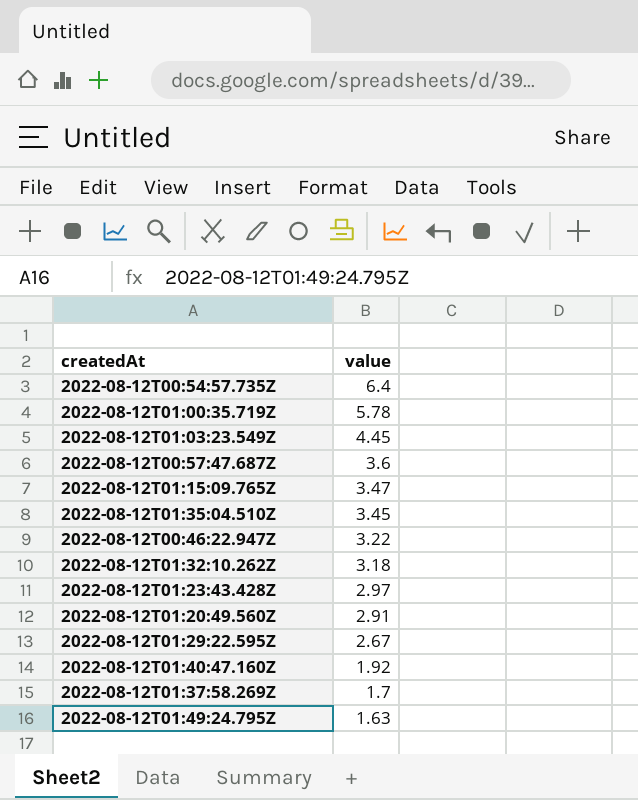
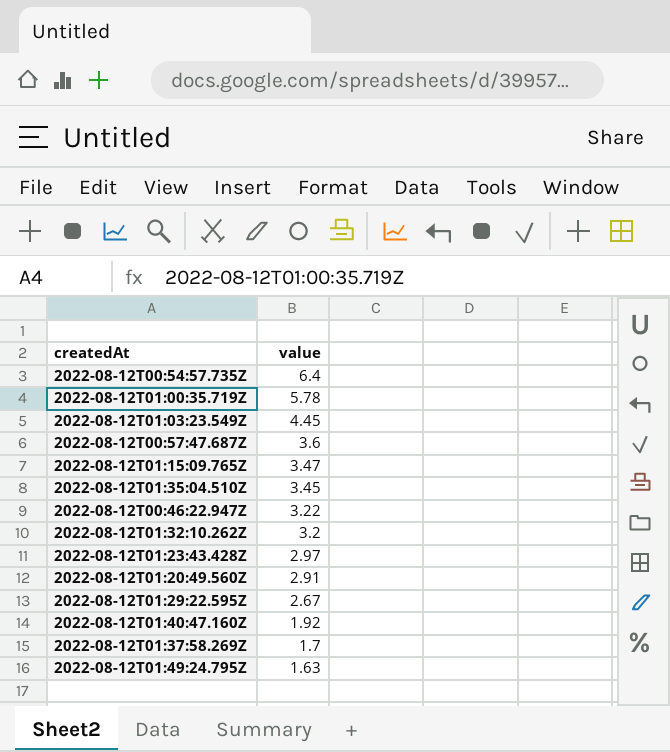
2022-08-12T01:32:10.262Z | value: 3.18 -> 3.2

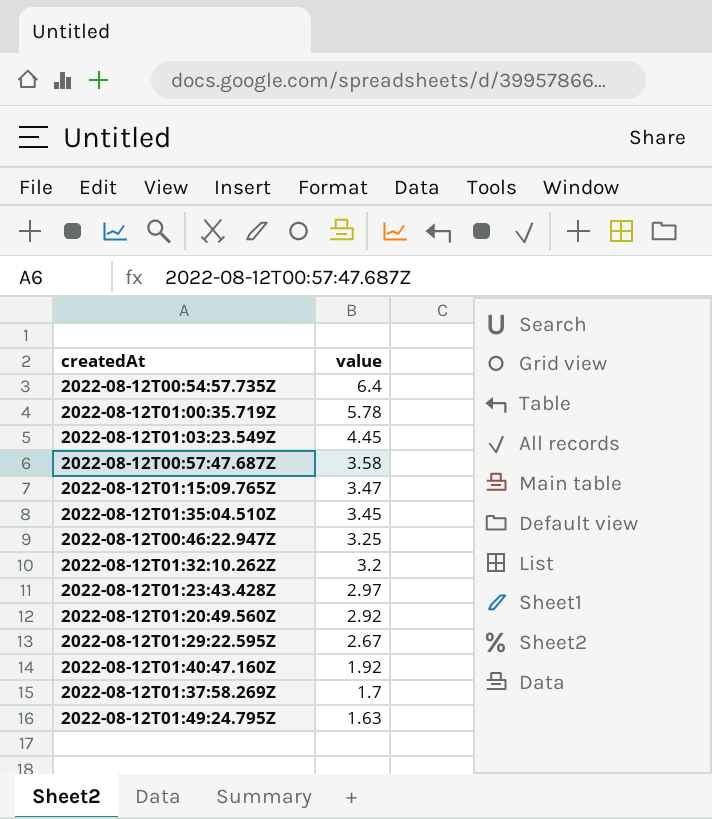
2022-08-12T00:57:47.687Z | value: 3.6 -> 3.58
2022-08-12T00:46:22.947Z | value: 3.22 -> 3.25
2022-08-12T01:20:49.560Z | value: 2.91 -> 2.92

